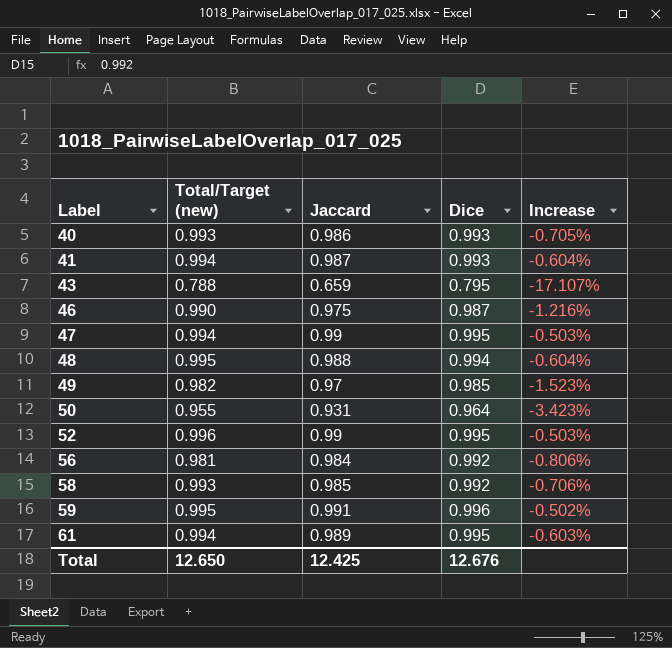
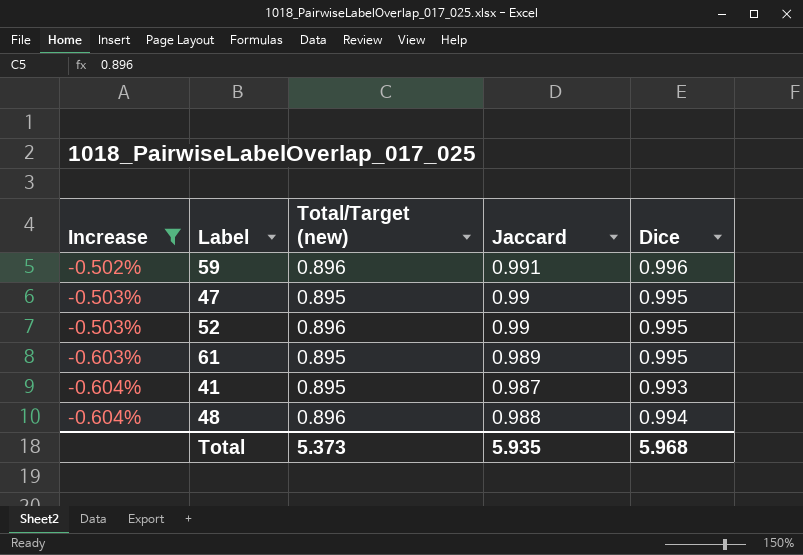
filter: none -> Increase >= -0.604%
row order: Label ascending -> Increase descending
column Increase | position: 5 -> 1
59 | Total/Target (new): 0.995 -> 0.896
47 | Total/Target (new): 0.994 -> 0.895
52 | Total/Target (new): 0.996 -> 0.896
61 | Total/Target (new): 0.994 -> 0.895
41 | Total/Target (new): 0.994 -> 0.895
48 | Total/Target (new): 0.995 -> 0.896
Total | Total/Target (new): 12.650 -> 5.373
Total | Jaccard: 12.425 -> 5.935
Total | Dice: 12.676 -> 5.968

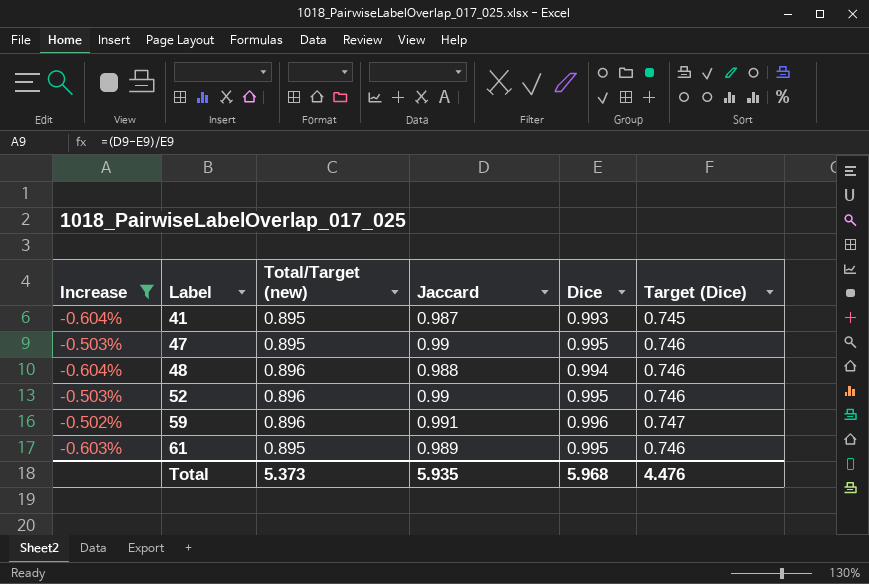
row order: Increase descending -> Label ascending
column Target (Dice) | formula: none -> [Dice] * 0.75

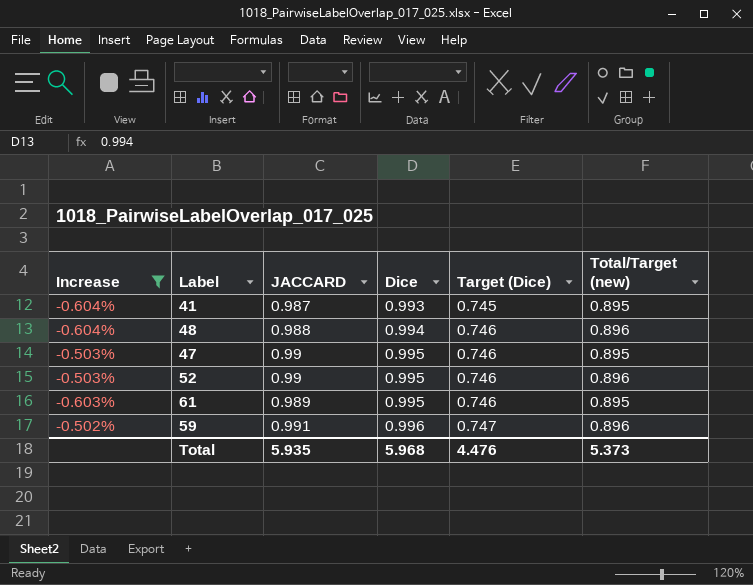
row order: Label ascending -> Dice ascending
column name: Jaccard -> JACCARD
column Total/Target (new) | position: 3 -> 6

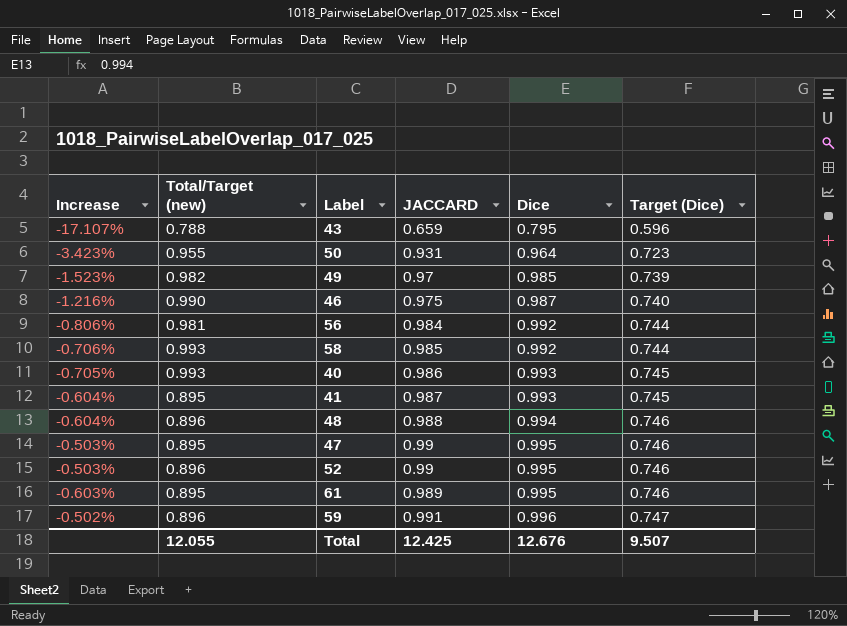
filter: Increase >= -0.604% -> none
column Total/Target (new) | position: 6 -> 2
Total | Total/Target (new): 5.373 -> 12.055
Total | JACCARD: 5.935 -> 12.425
Total | Dice: 5.968 -> 12.676
Total | Target (Dice): 4.476 -> 9.507

